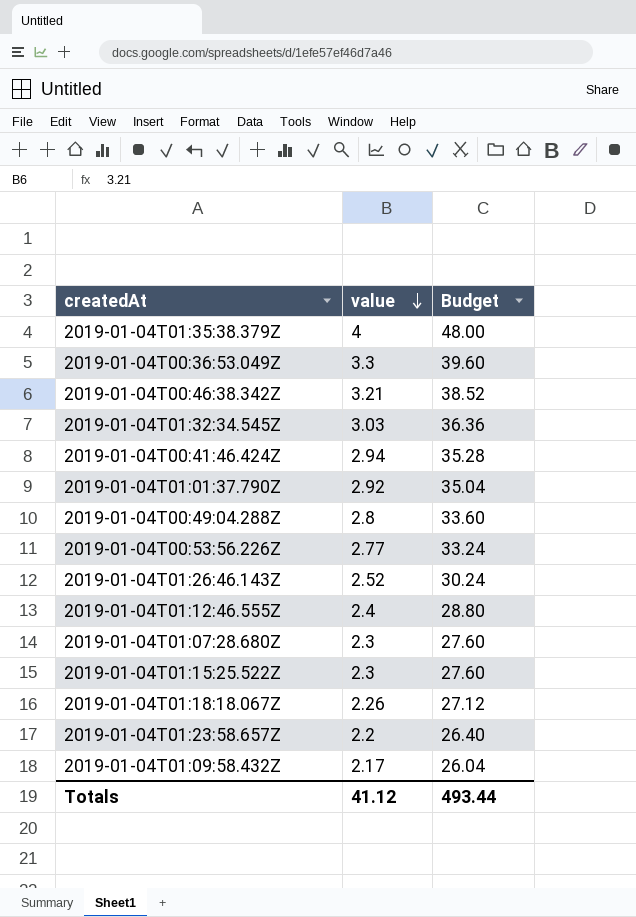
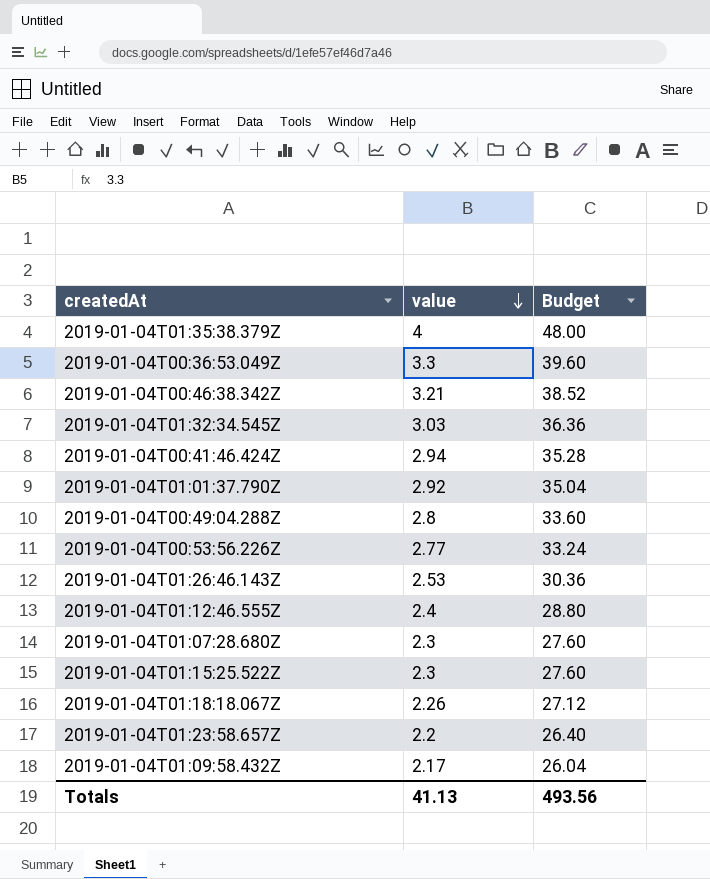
2019-01-04T01:26:46.143Z | value: 2.52 -> 2.53
2019-01-04T01:26:46.143Z | Budget: 30.24 -> 30.36
Totals | value: 41.12 -> 41.13
Totals | Budget: 493.44 -> 493.56

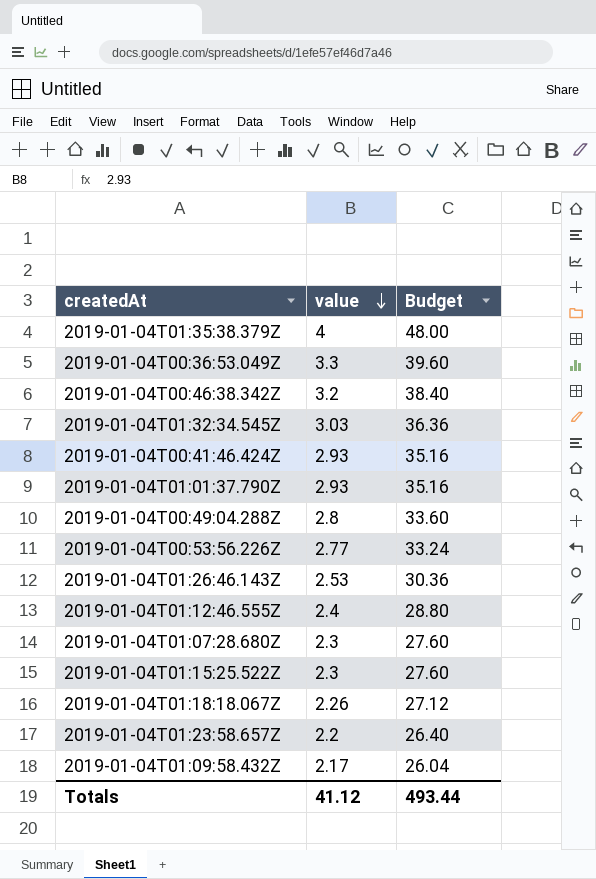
2019-01-04T00:46:38.342Z | value: 3.21 -> 3.2
2019-01-04T00:46:38.342Z | Budget: 38.52 -> 38.40
2019-01-04T00:41:46.424Z | value: 2.94 -> 2.93
2019-01-04T00:41:46.424Z | Budget: 35.28 -> 35.16
2019-01-04T01:01:37.790Z | value: 2.92 -> 2.93
2019-01-04T01:01:37.790Z | Budget: 35.04 -> 35.16
Totals | value: 41.13 -> 41.12
Totals | Budget: 493.56 -> 493.44

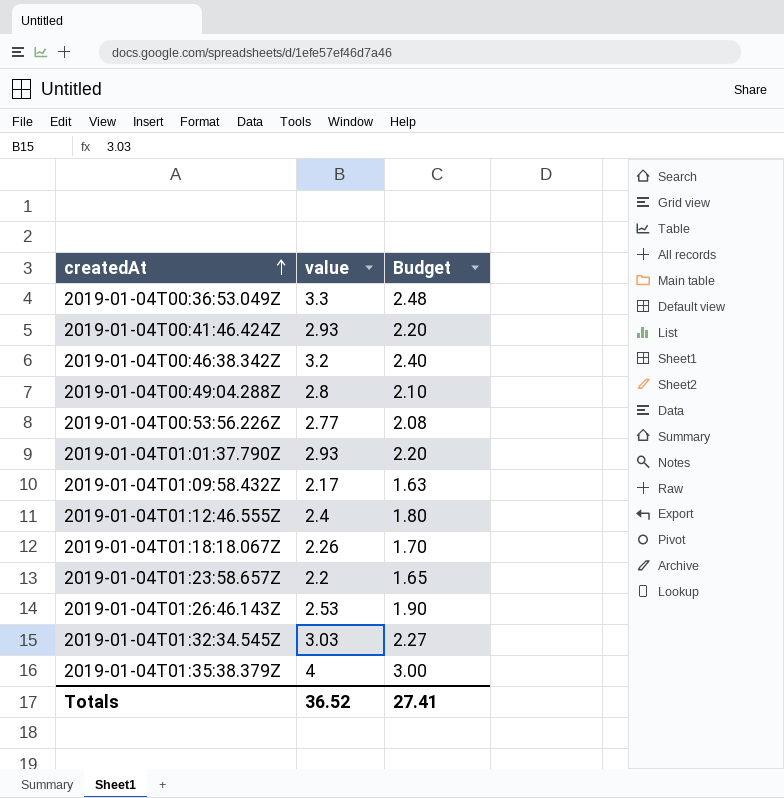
row order: value descending -> createdAt ascending
column Budget | formula: [value] * 12 -> [value] * 0.75
row 2019-01-04T01:07:28.680Z: 2.3 | 27.60 -> none
row 2019-01-04T01:15:25.522Z: 2.3 | 27.60 -> none
Totals | value: 41.12 -> 36.52
Totals | Budget: 493.44 -> 27.41

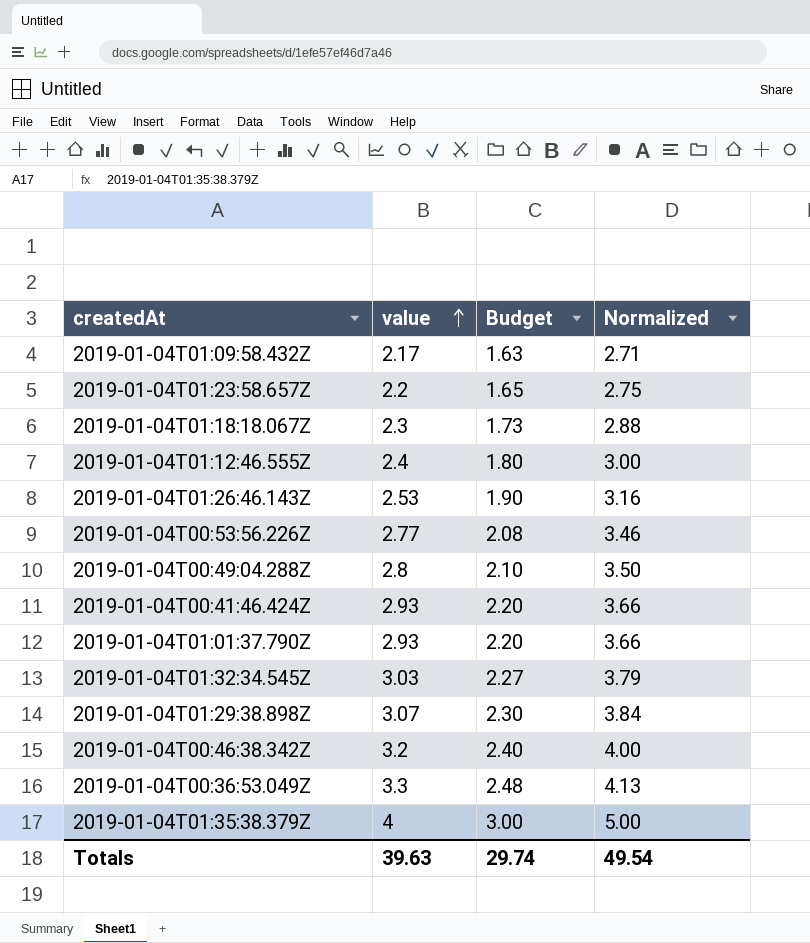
row order: createdAt ascending -> value ascending
column Normalized | formula: none -> [value] * 1.25
2019-01-04T01:18:18.067Z | value: 2.26 -> 2.3
2019-01-04T01:18:18.067Z | Budget: 1.70 -> 1.73
row 2019-01-04T01:29:38.898Z: none -> 3.07 | 2.30 | 3.84
Totals | value: 36.52 -> 39.63
Totals | Budget: 27.41 -> 29.74

